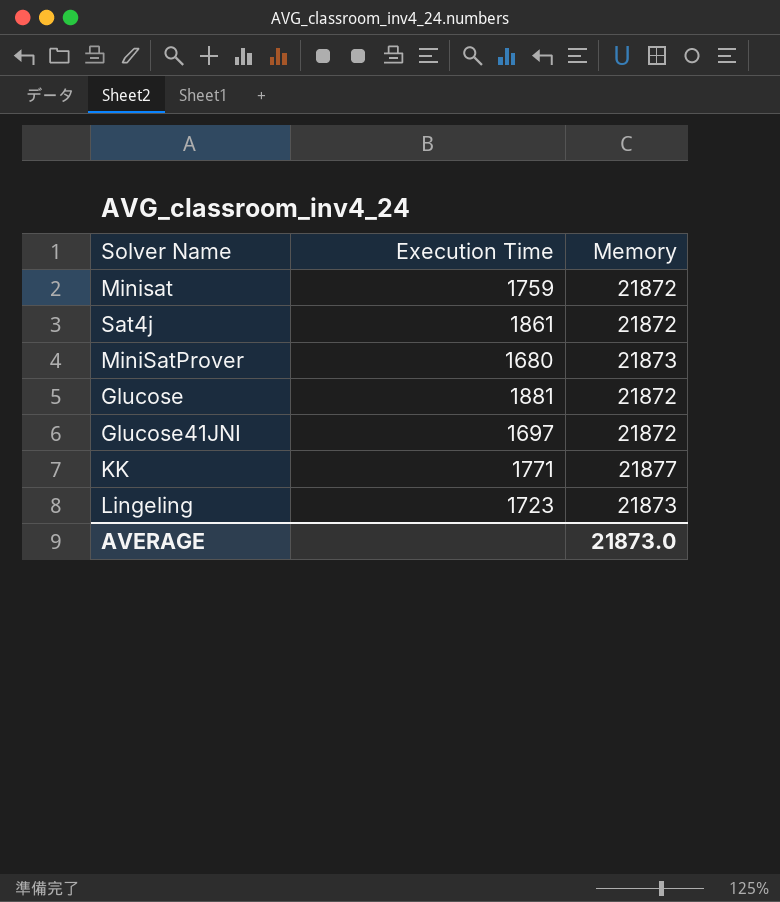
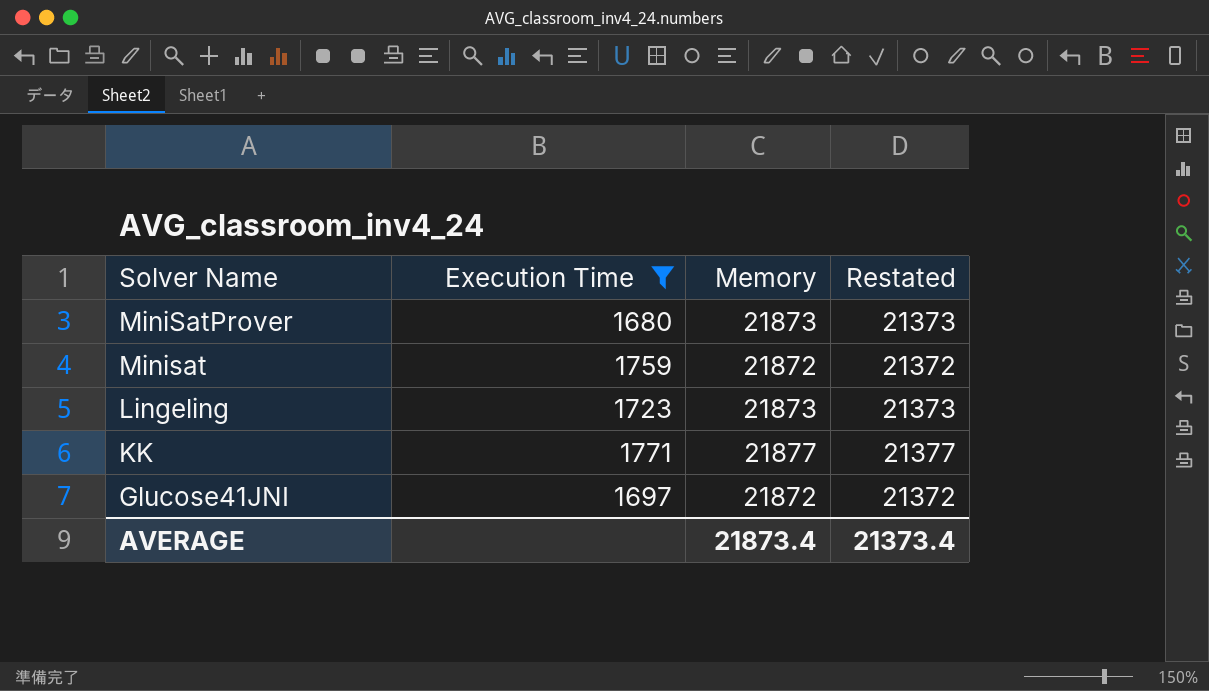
filter: none -> Execution Time <= 1771
row order: none -> Solver Name descending
column Restated | formula: none -> [Memory] - 500
AVERAGE | Memory: 21873.0 -> 21873.4

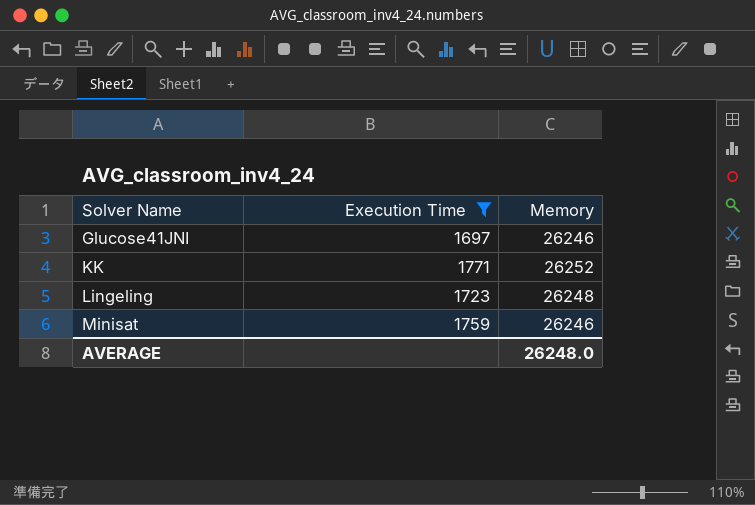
row order: Solver Name descending -> Solver Name ascending
column Restated | formula: [Memory] - 500 -> none
row MiniSatProver: 1680 | 21873 | 21373 -> none
Glucose41JNI | Memory: 21872 -> 26246
KK | Memory: 21877 -> 26252
Lingeling | Memory: 21873 -> 26248
Minisat | Memory: 21872 -> 26246
AVERAGE | Memory: 21873.4 -> 26248.0

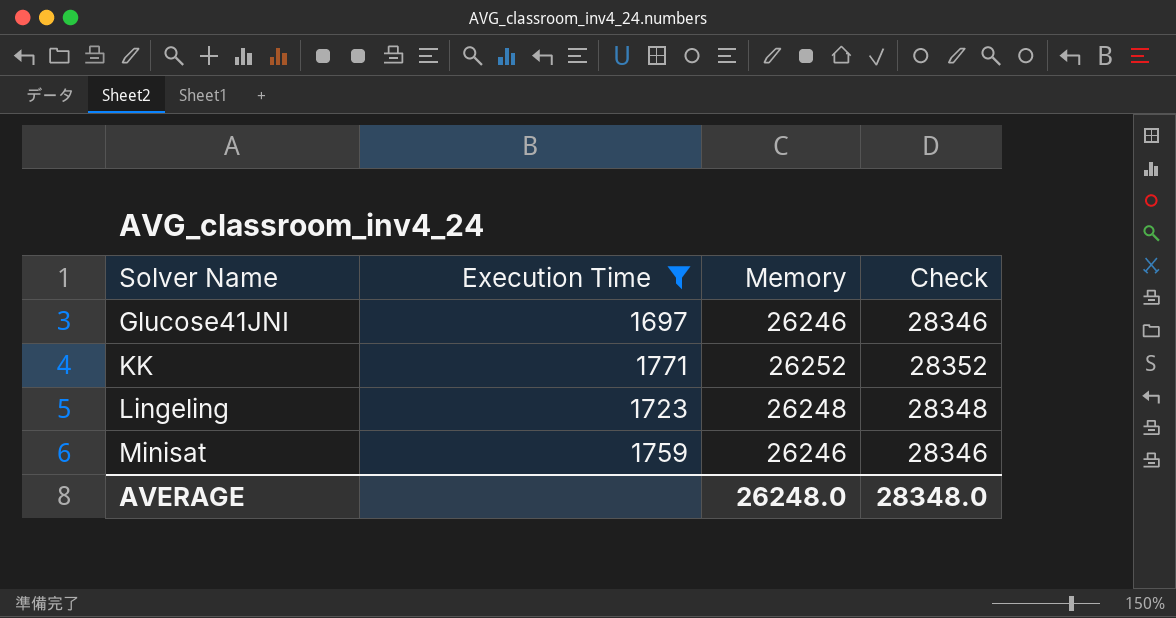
column Check | formula: none -> [Memory] * 1.08

